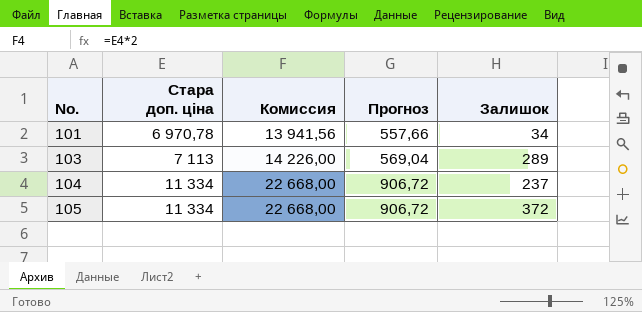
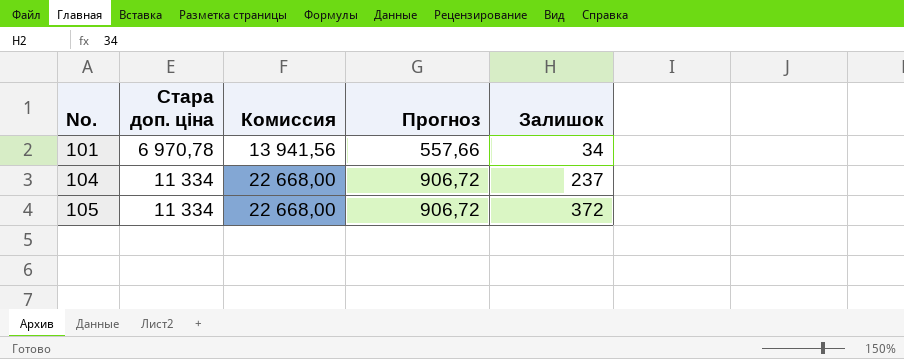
row 103: 7 113 | 14 226,00 | 569,04 | 289 -> none

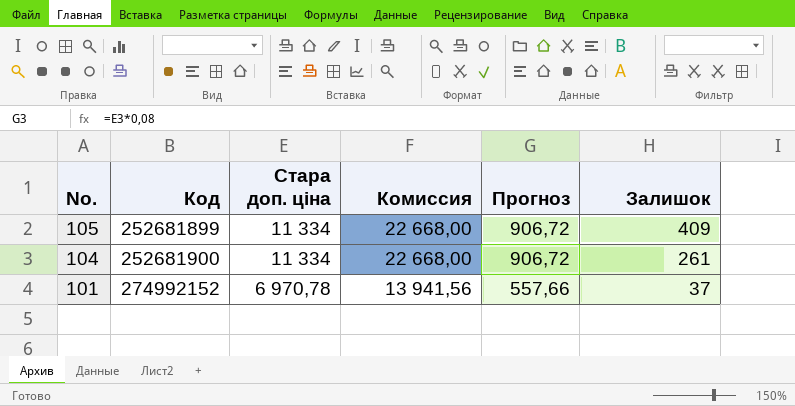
row order: No. ascending -> No. descending
column Код | position: none -> 2
105 | Залишок: 372 -> 409
104 | Залишок: 237 -> 261
101 | Залишок: 34 -> 37

